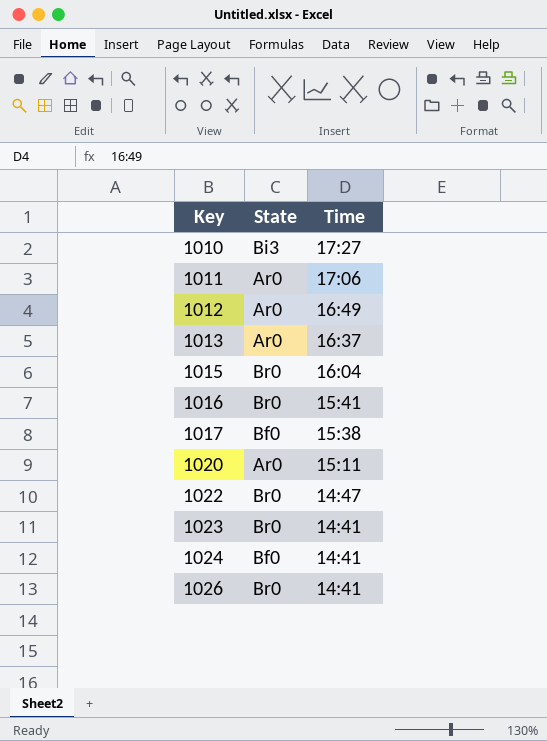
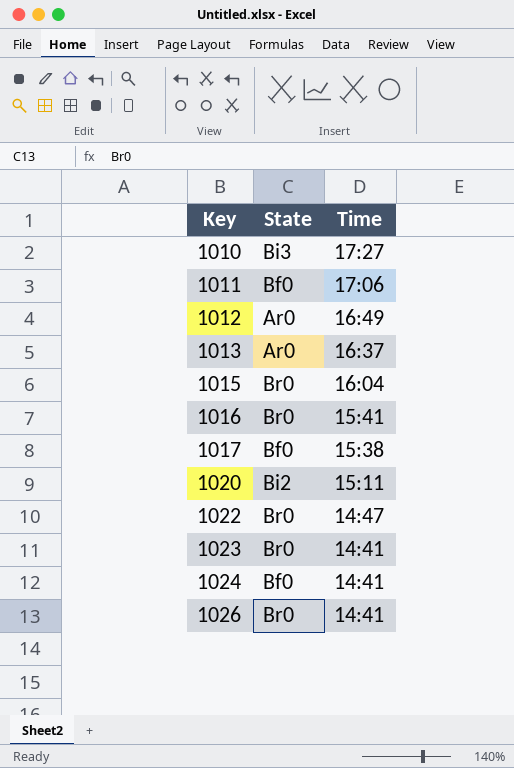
1011 | State: Ar0 -> Bf0
1020 | State: Ar0 -> Bi2

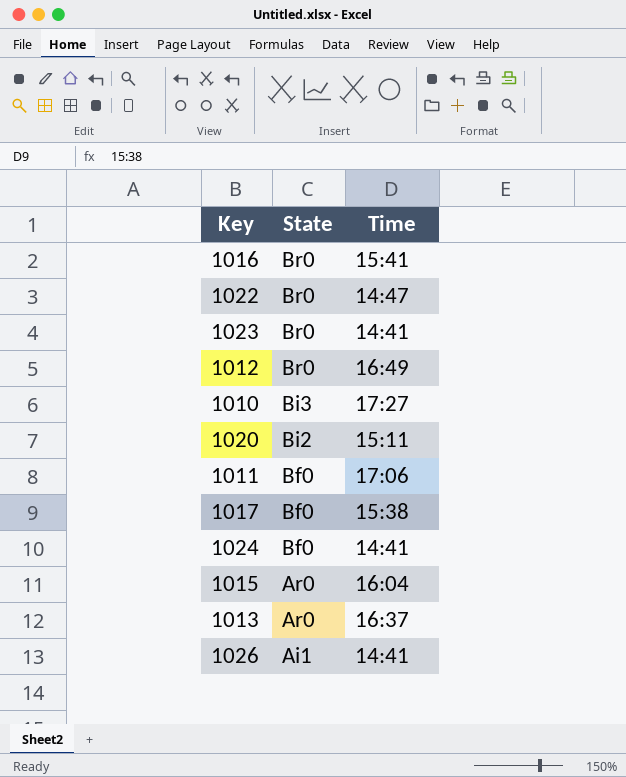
row order: Key ascending -> State descending
1012 | State: Ar0 -> Br0
1015 | State: Br0 -> Ar0
1026 | State: Br0 -> Ai1

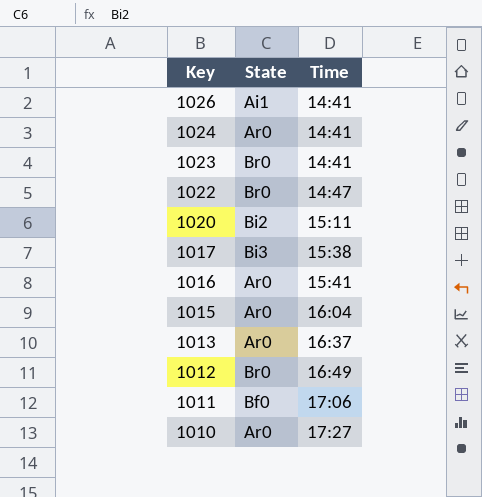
row order: State descending -> Key descending
1024 | State: Bf0 -> Ar0
1017 | State: Bf0 -> Bi3
1016 | State: Br0 -> Ar0
1010 | State: Bi3 -> Ar0

